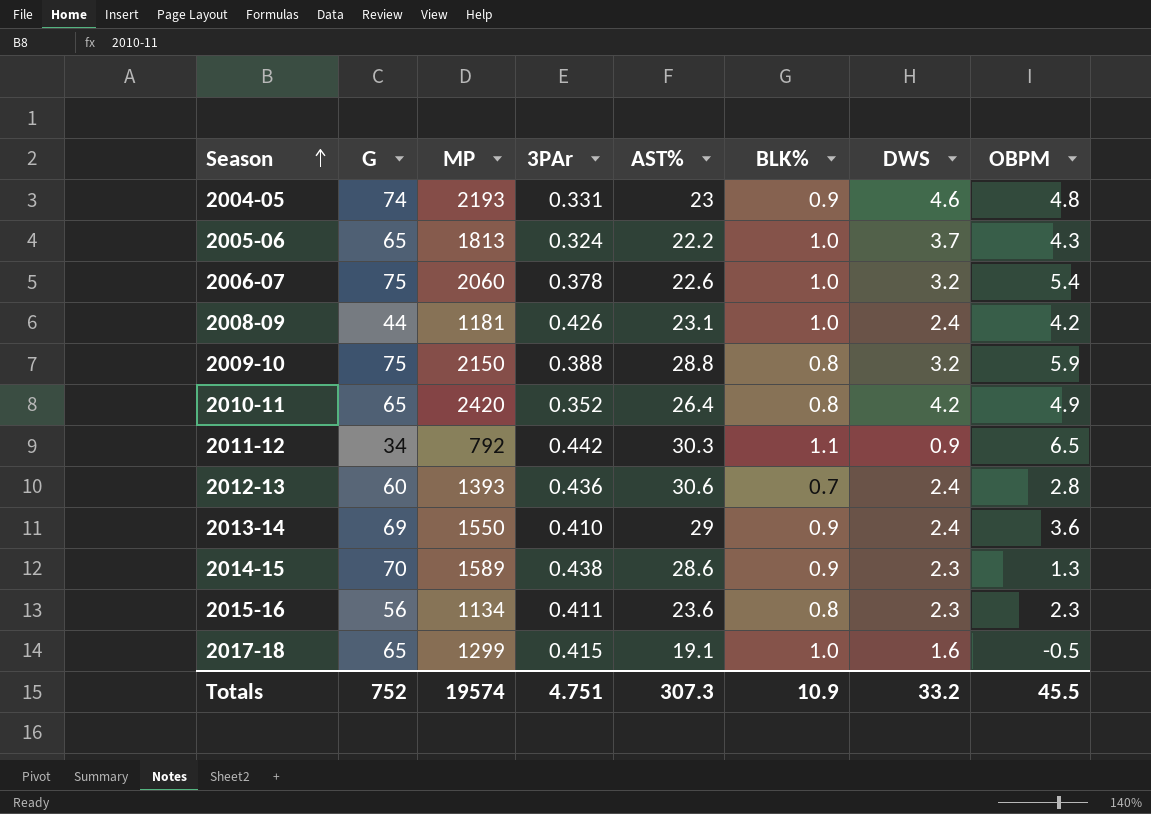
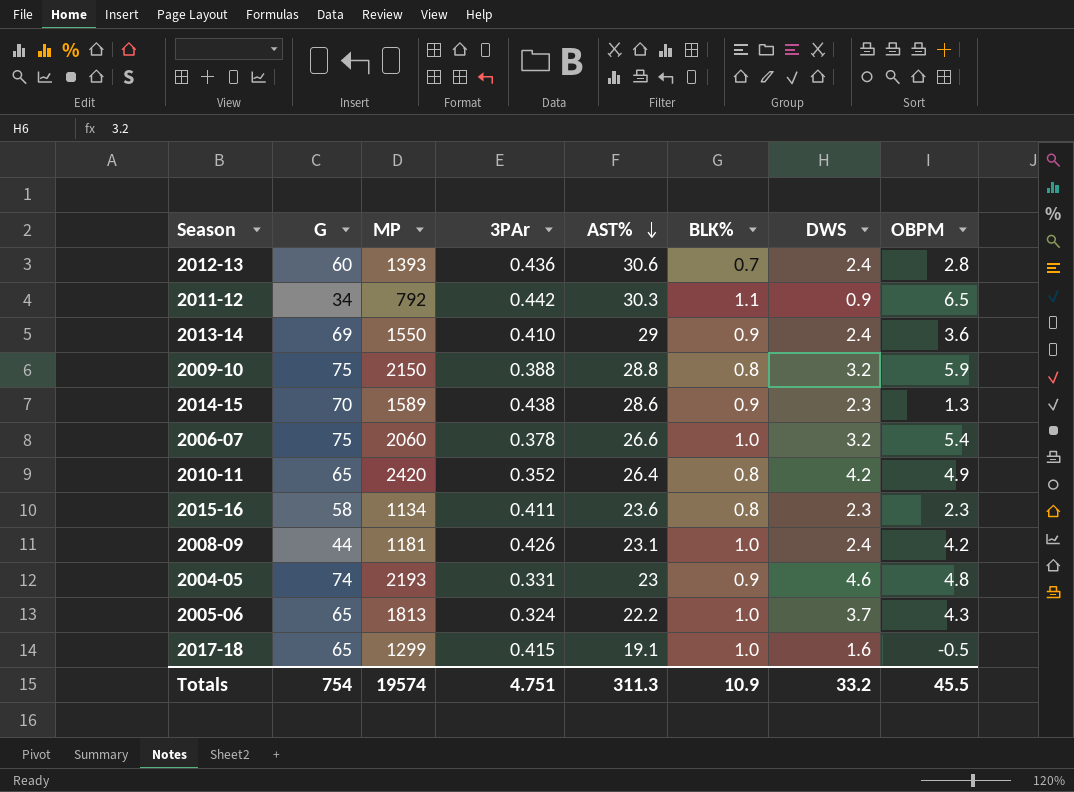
row order: Season ascending -> AST% descending
2006-07 | AST%: 22.6 -> 26.6
2015-16 | G: 56 -> 58
Totals | G: 752 -> 754
Totals | AST%: 307.3 -> 311.3

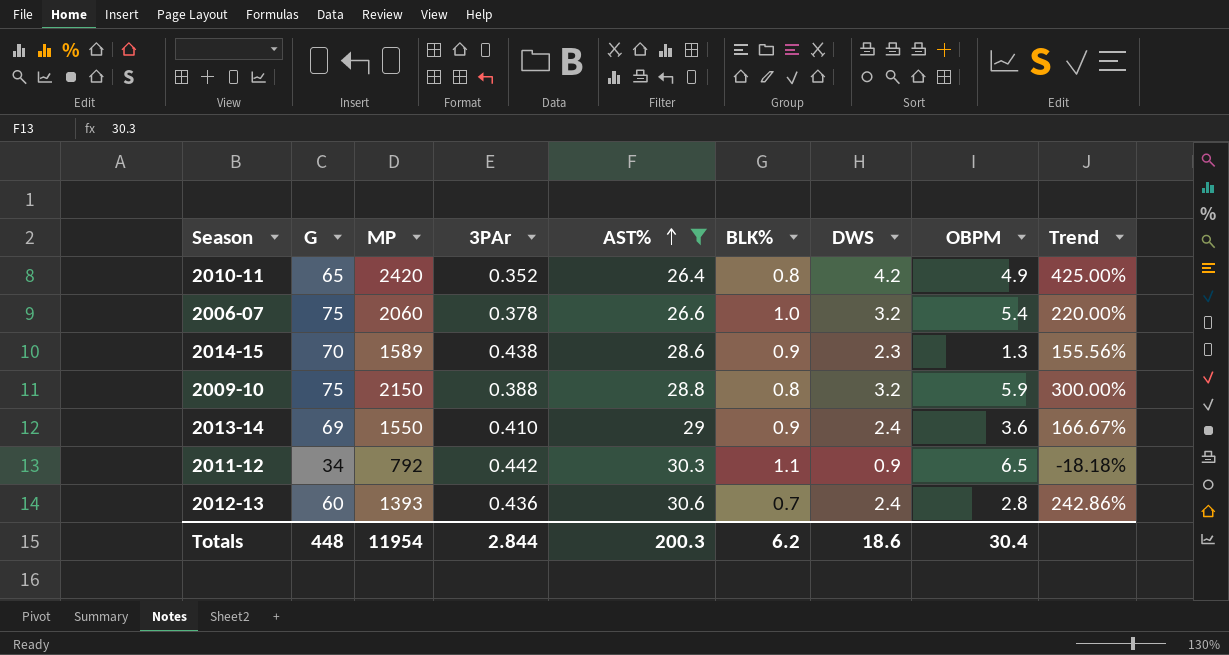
filter: none -> AST% >= 26.4
row order: AST% descending -> AST% ascending
column Trend | formula: none -> ([DWS] - [BLK%]) / [BLK%]
Totals | G: 754 -> 448
Totals | MP: 19574 -> 11954
Totals | 3PAr: 4.751 -> 2.844
Totals | AST%: 311.3 -> 200.3
Totals | BLK%: 10.9 -> 6.2
Totals | DWS: 33.2 -> 18.6
Totals | OBPM: 45.5 -> 30.4

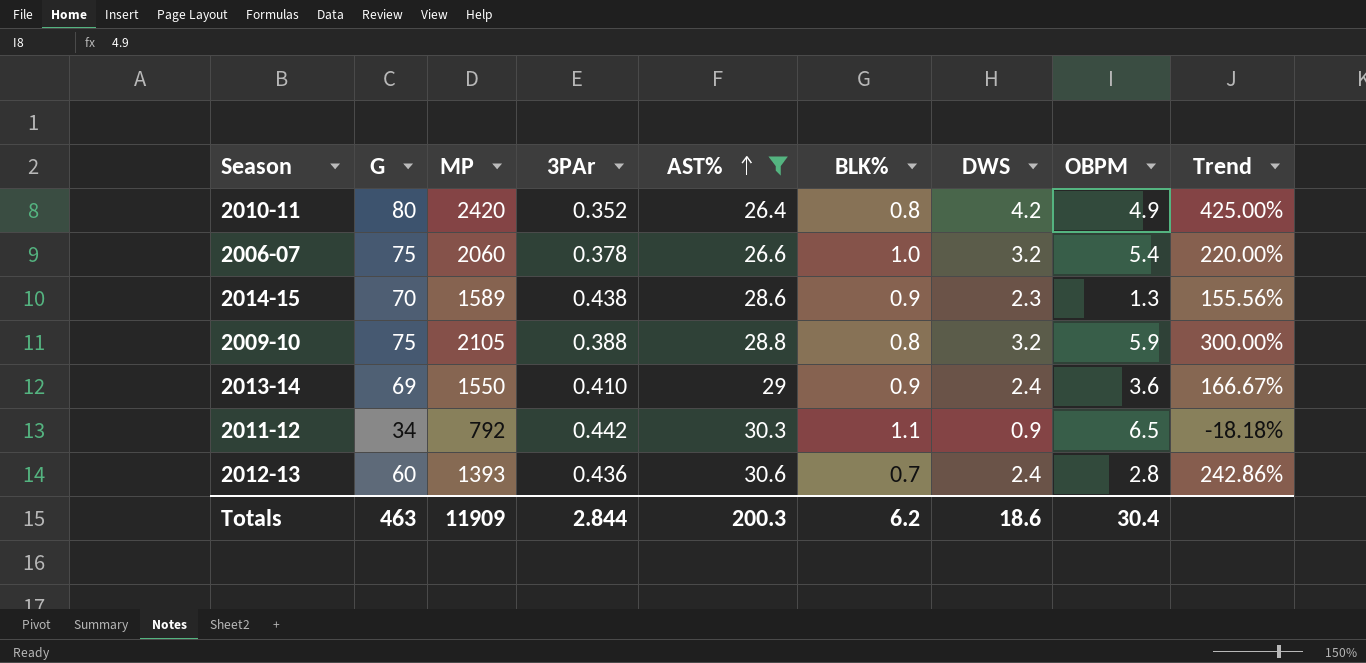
2010-11 | G: 65 -> 80
2009-10 | MP: 2150 -> 2105
Totals | G: 448 -> 463
Totals | MP: 11954 -> 11909

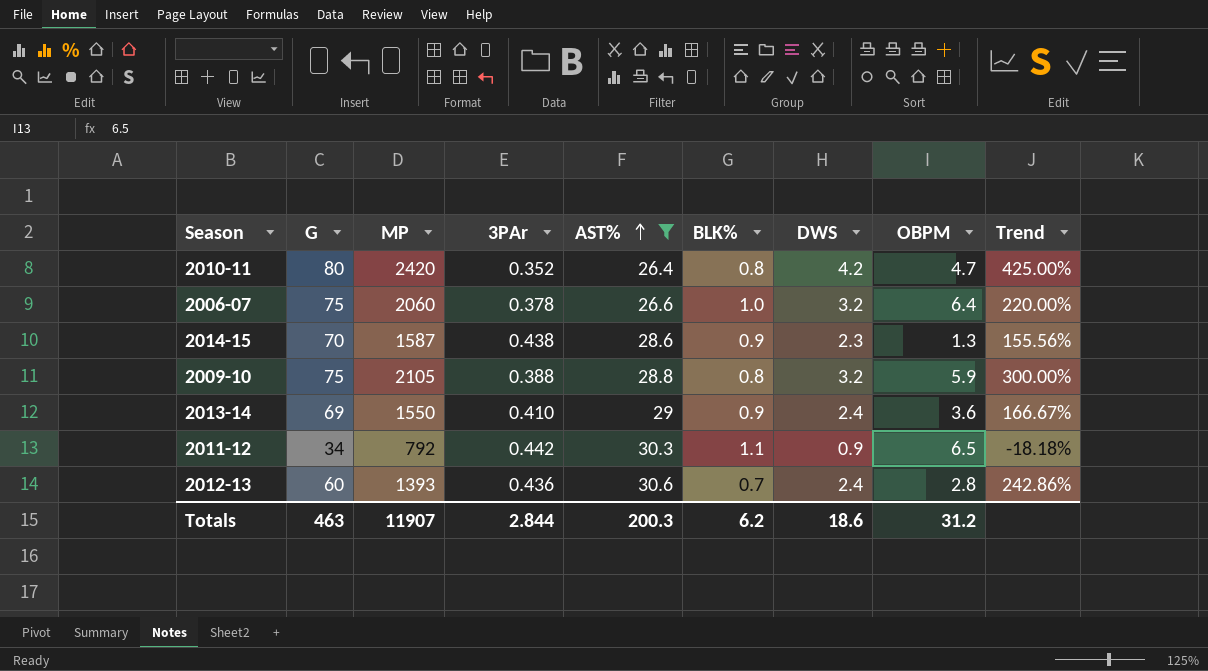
2010-11 | OBPM: 4.9 -> 4.7
2006-07 | OBPM: 5.4 -> 6.4
2014-15 | MP: 1589 -> 1587
Totals | MP: 11909 -> 11907
Totals | OBPM: 30.4 -> 31.2

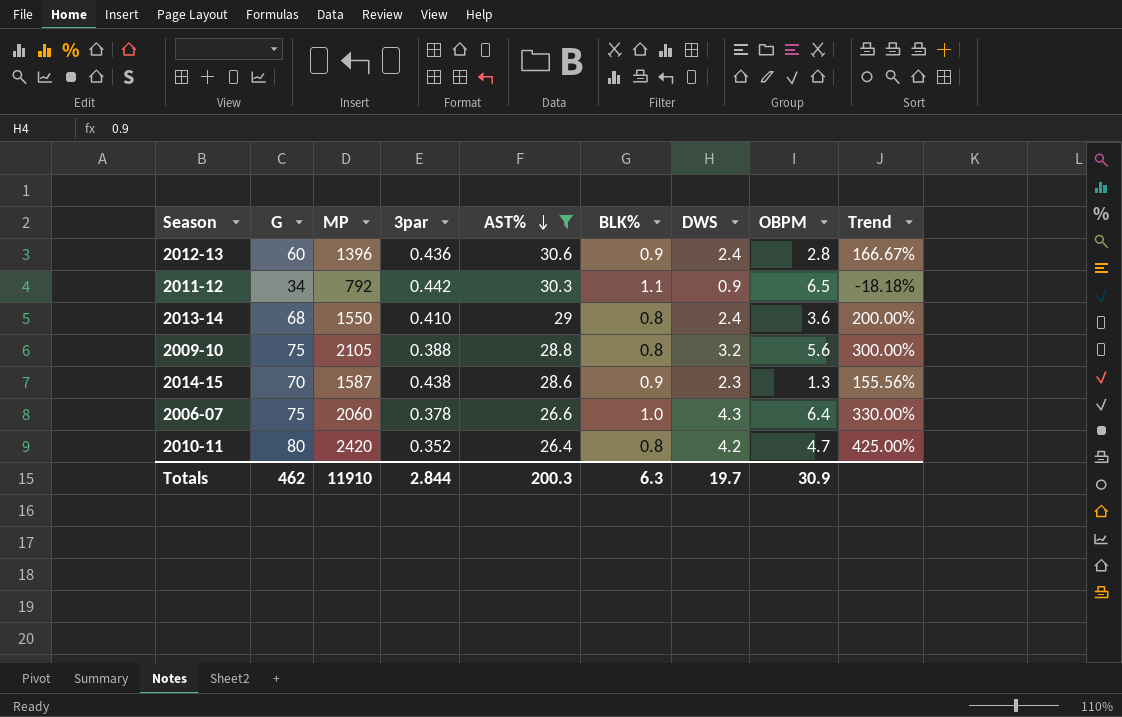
row order: AST% ascending -> AST% descending
column name: 3PAr -> 3par
2012-13 | MP: 1393 -> 1396
2012-13 | BLK%: 0.7 -> 0.9
2012-13 | Trend: 242.86% -> 166.67%
2013-14 | G: 69 -> 68
2013-14 | BLK%: 0.9 -> 0.8
2013-14 | Trend: 166.67% -> 200.00%
2009-10 | OBPM: 5.9 -> 5.6
2006-07 | DWS: 3.2 -> 4.3
2006-07 | Trend: 220.00% -> 330.00%
Totals | G: 463 -> 462
Totals | MP: 11907 -> 11910
Totals | BLK%: 6.2 -> 6.3
Totals | DWS: 18.6 -> 19.7
Totals | OBPM: 31.2 -> 30.9

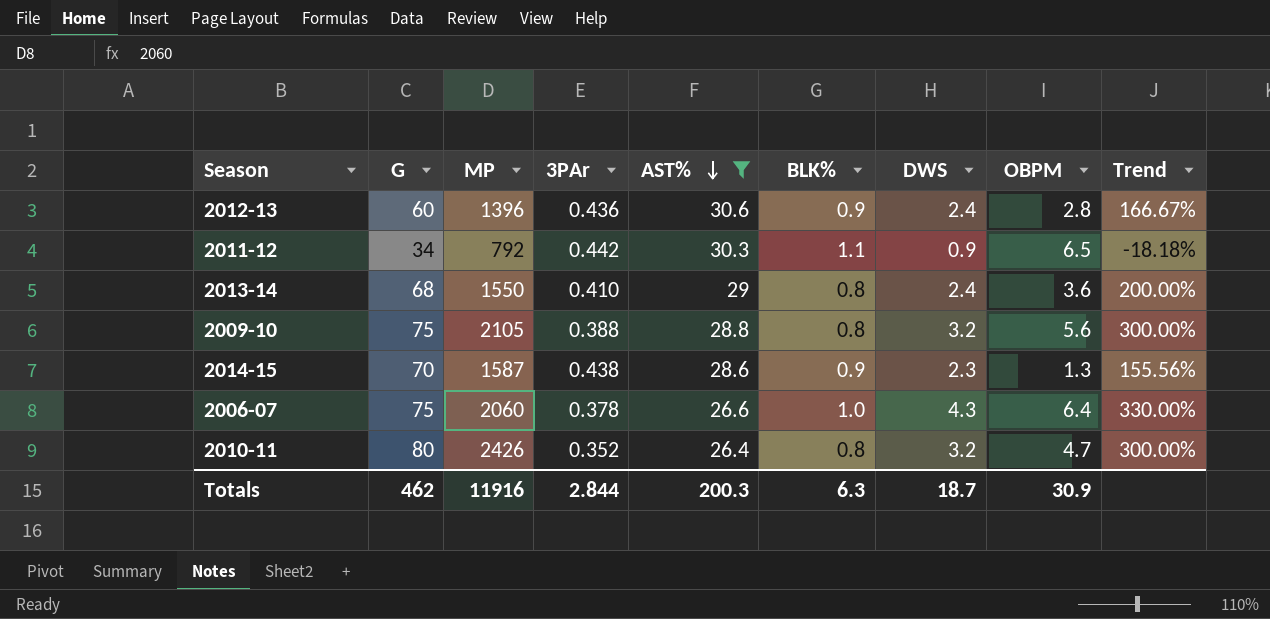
column name: 3par -> 3PAr
2010-11 | MP: 2420 -> 2426
2010-11 | DWS: 4.2 -> 3.2
2010-11 | Trend: 425.00% -> 300.00%
Totals | MP: 11910 -> 11916
Totals | DWS: 19.7 -> 18.7

